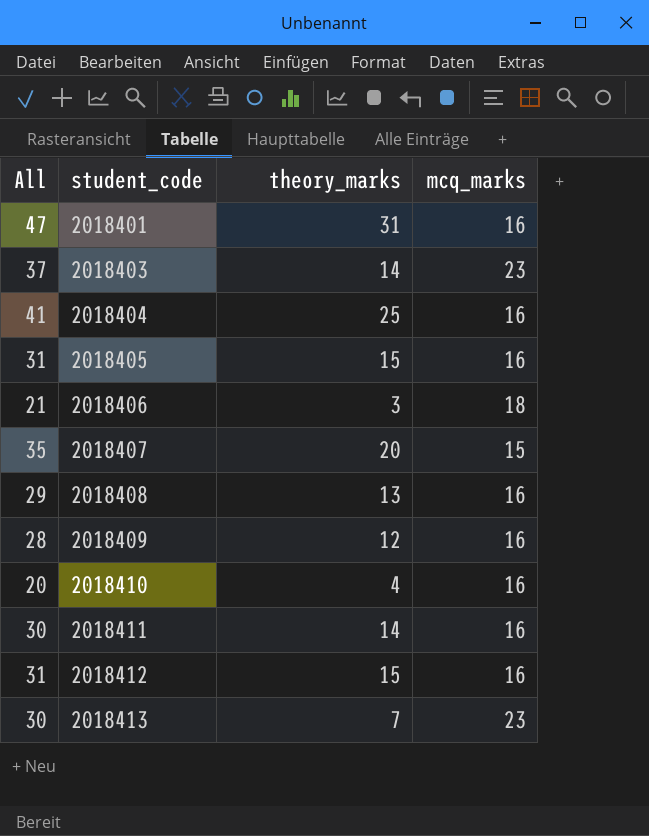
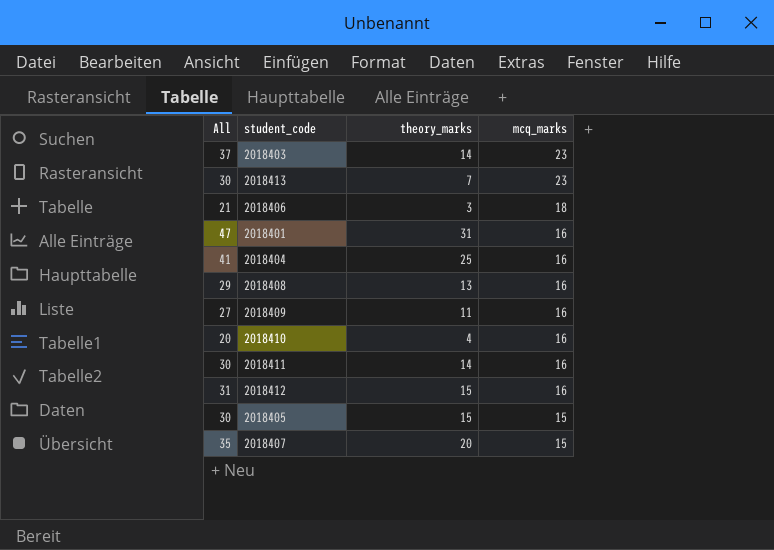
row order: student_code ascending -> mcq_marks descending
2018409 | All: 28 -> 27
2018409 | theory_marks: 12 -> 11
2018405 | All: 31 -> 30
2018405 | mcq_marks: 16 -> 15

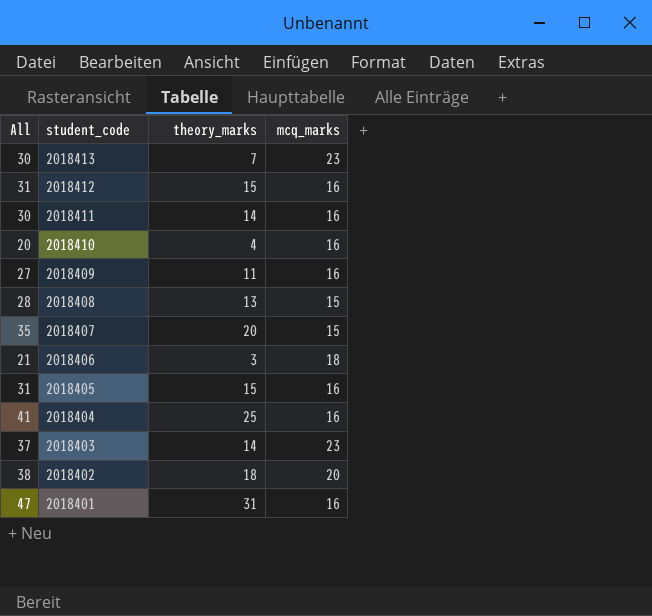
row order: mcq_marks descending -> student_code descending
2018408 | All: 29 -> 28
2018408 | mcq_marks: 16 -> 15
2018405 | All: 30 -> 31
2018405 | mcq_marks: 15 -> 16
row 2018402: none -> 38 | 18 | 20

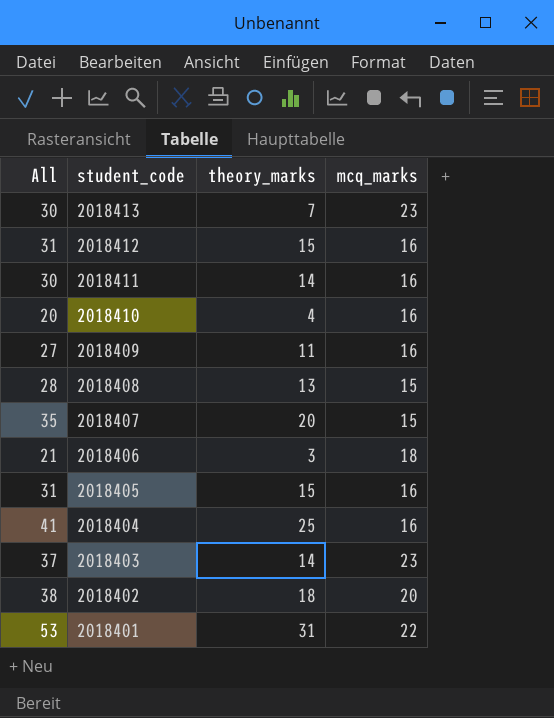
2018401 | All: 47 -> 53
2018401 | mcq_marks: 16 -> 22

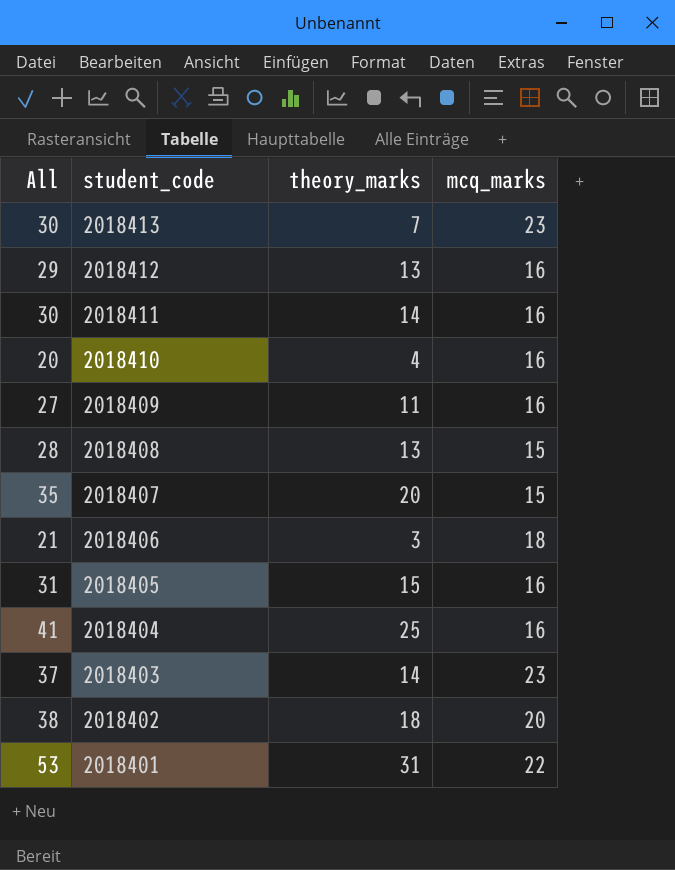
2018412 | All: 31 -> 29
2018412 | theory_marks: 15 -> 13

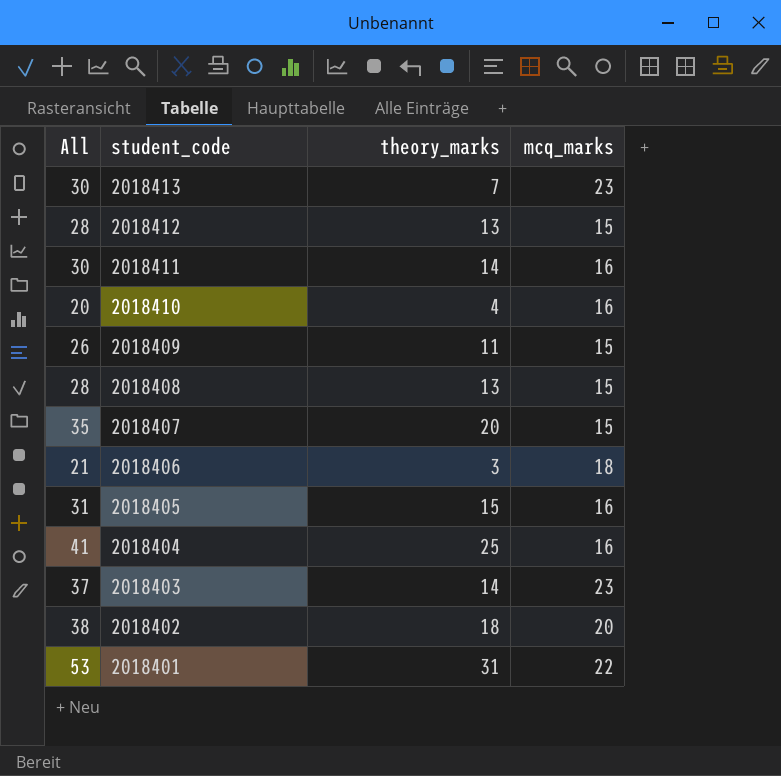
2018412 | All: 29 -> 28
2018412 | mcq_marks: 16 -> 15
2018409 | All: 27 -> 26
2018409 | mcq_marks: 16 -> 15

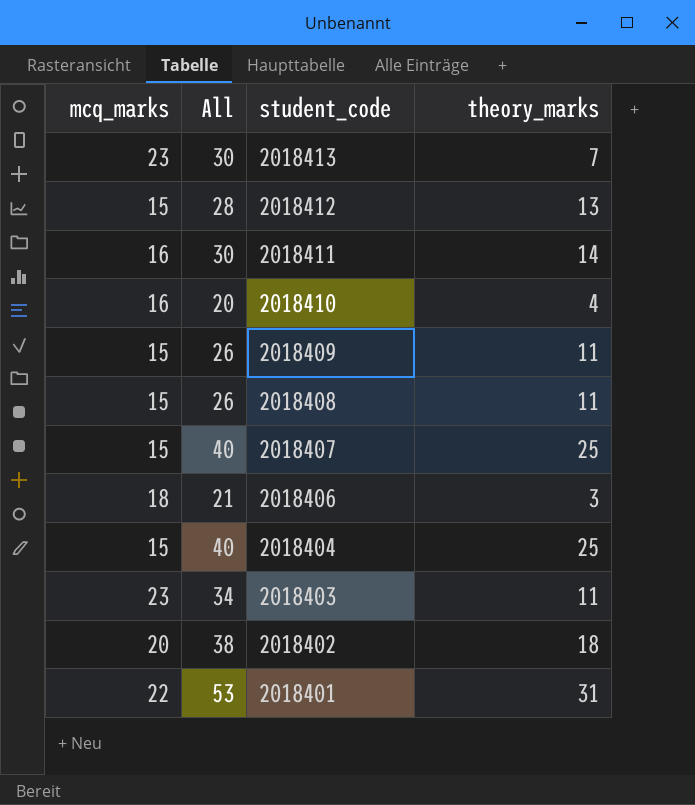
column mcq_marks | position: 4 -> 1
row 2018405: 31 | 15 | 16 -> none
2018408 | All: 28 -> 26
2018408 | theory_marks: 13 -> 11
2018407 | All: 35 -> 40
2018407 | theory_marks: 20 -> 25
2018404 | mcq_marks: 16 -> 15
2018404 | All: 41 -> 40
2018403 | All: 37 -> 34
2018403 | theory_marks: 14 -> 11

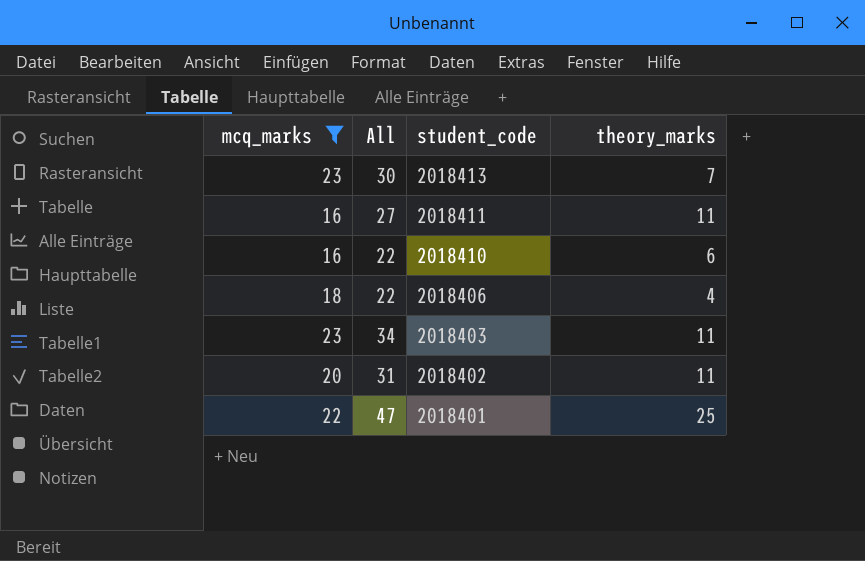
filter: none -> mcq_marks != 15
2018411 | All: 30 -> 27
2018411 | theory_marks: 14 -> 11
2018410 | All: 20 -> 22
2018410 | theory_marks: 4 -> 6
2018406 | All: 21 -> 22
2018406 | theory_marks: 3 -> 4
2018402 | All: 38 -> 31
2018402 | theory_marks: 18 -> 11
2018401 | All: 53 -> 47
2018401 | theory_marks: 31 -> 25

